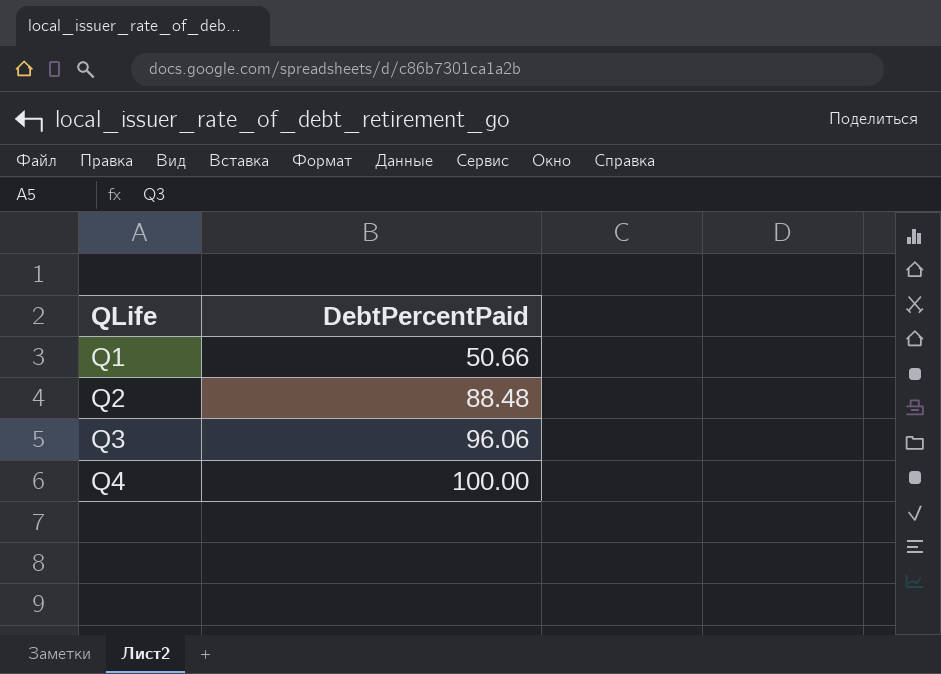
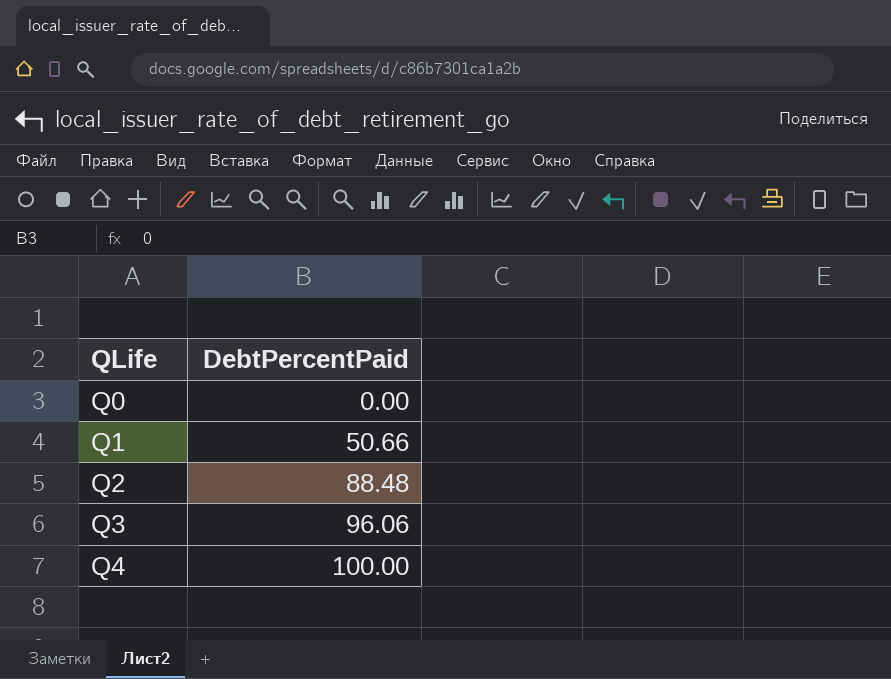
row Q0: none -> 0.00

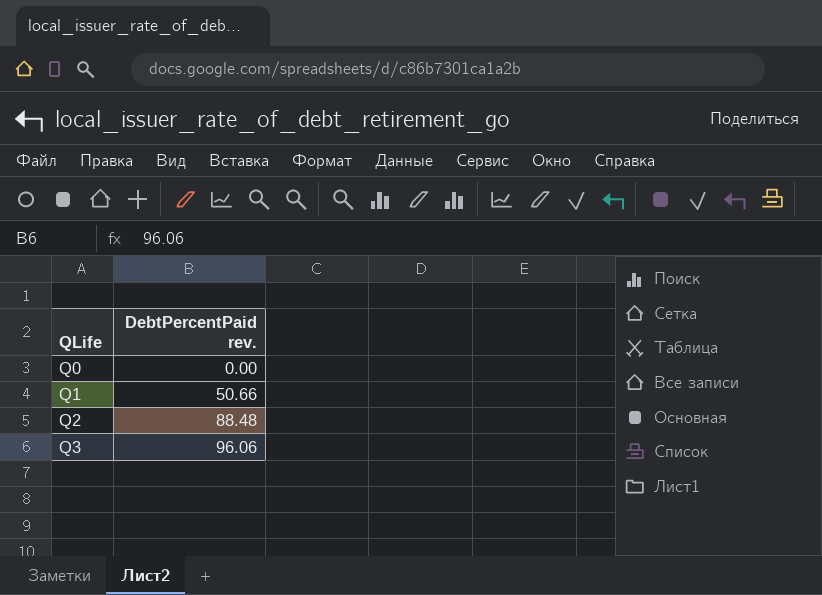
column name: DebtPercentPaid -> DebtPercentPaid rev.
row Q4: 100.00 -> none

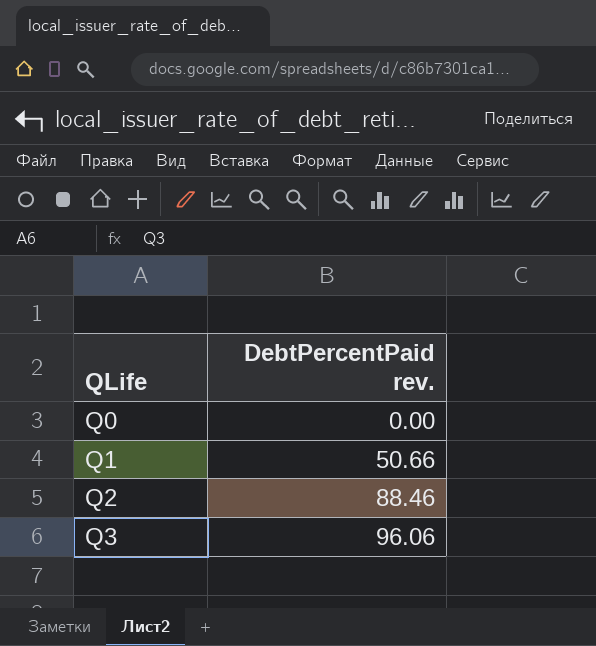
Q2 | DebtPercentPaid rev.: 88.48 -> 88.46

